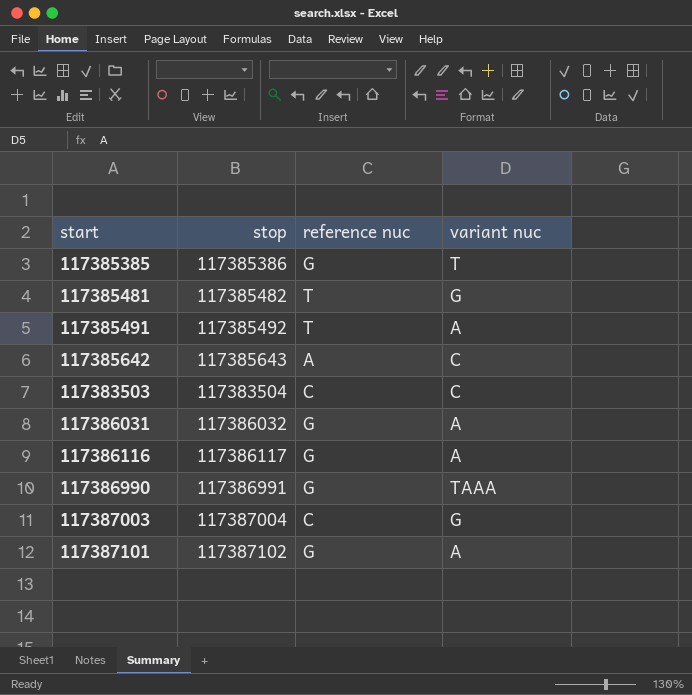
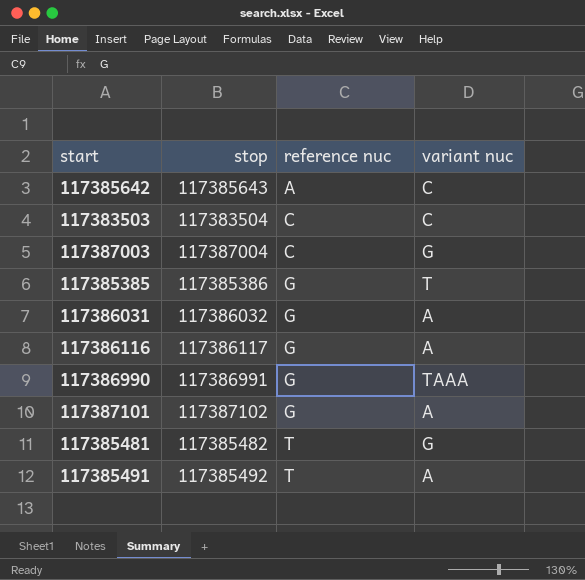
row order: none -> reference nuc ascending

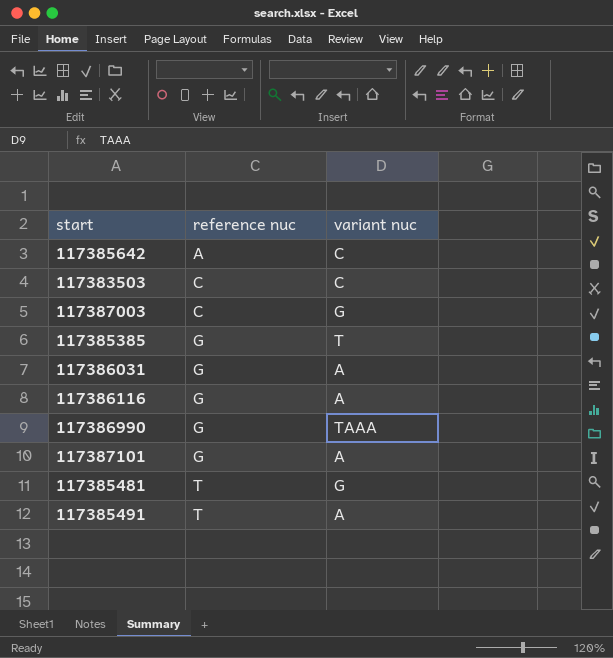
column stop | position: 2 -> none

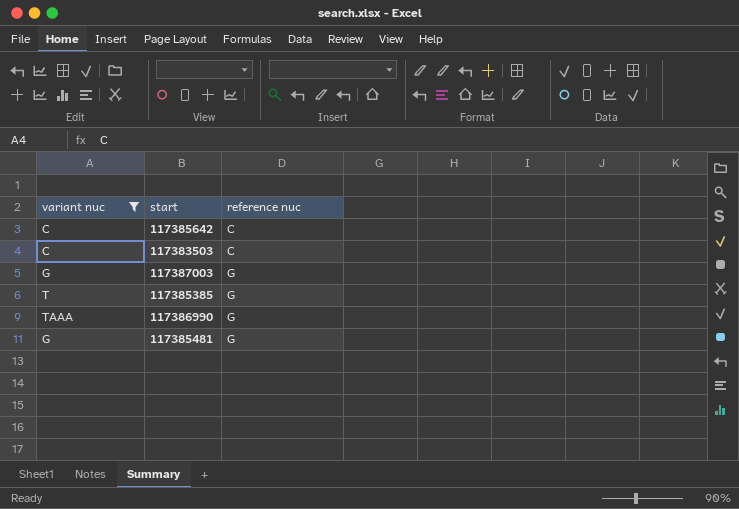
filter: none -> variant nuc != A
column variant nuc | position: 3 -> 1
117385642 | reference nuc: A -> C
117387003 | reference nuc: C -> G
117385481 | reference nuc: T -> G

